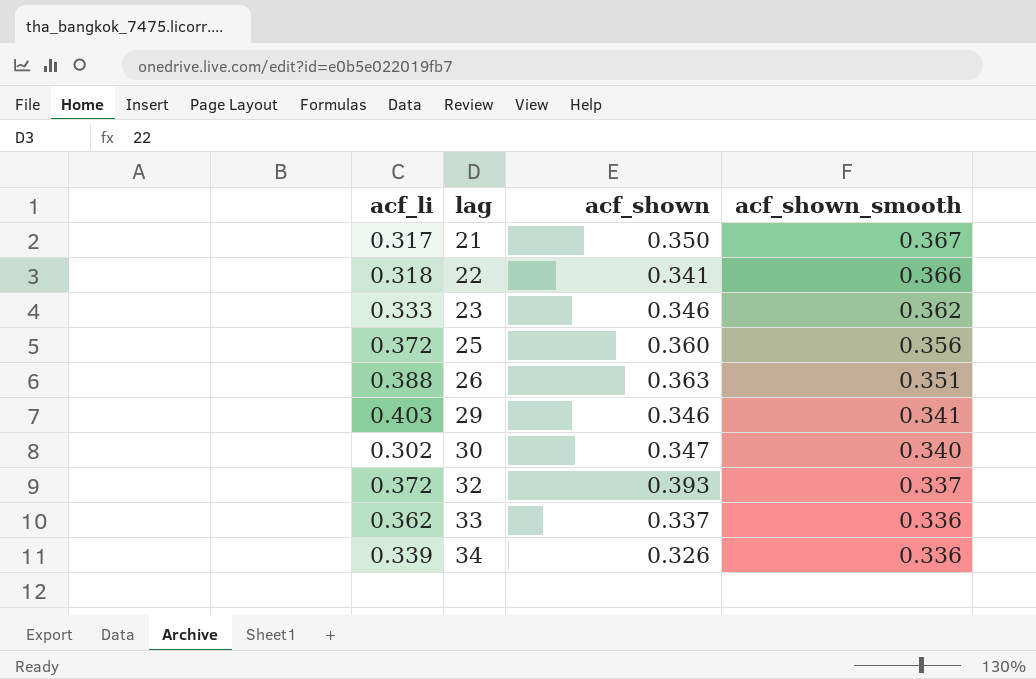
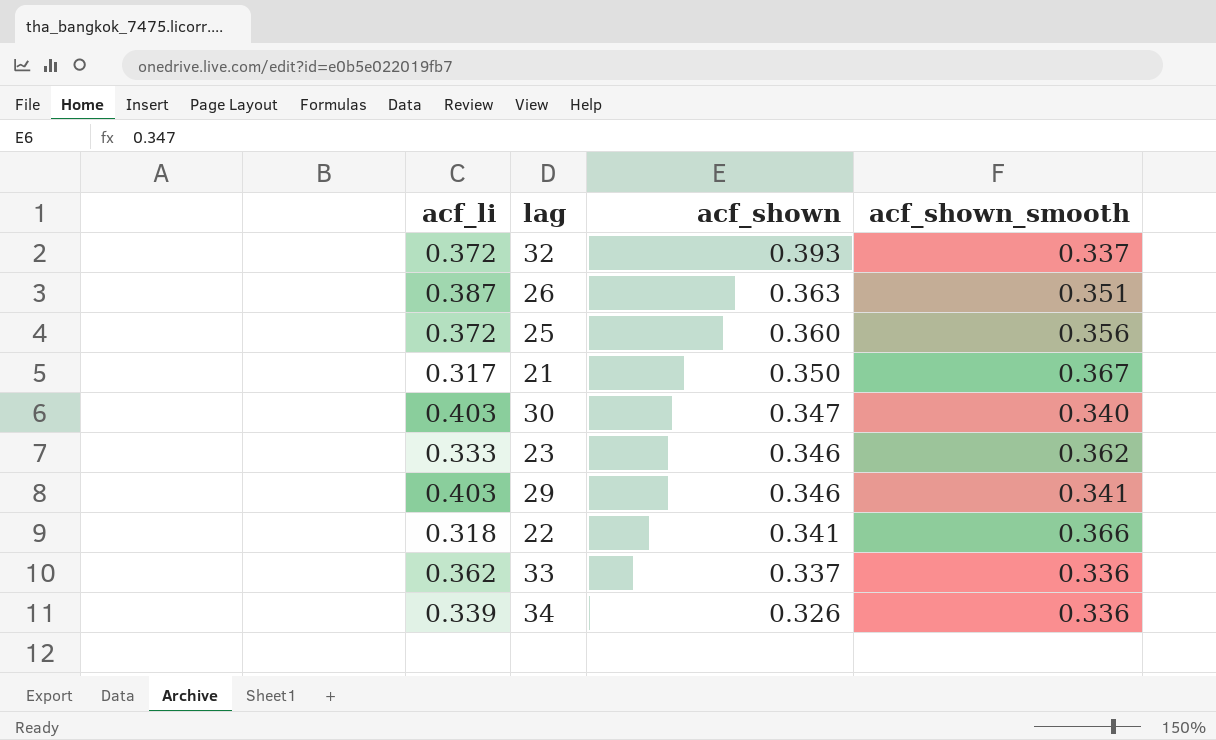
row order: lag ascending -> acf_shown descending
26 | acf_li: 0.388 -> 0.387
30 | acf_li: 0.302 -> 0.403

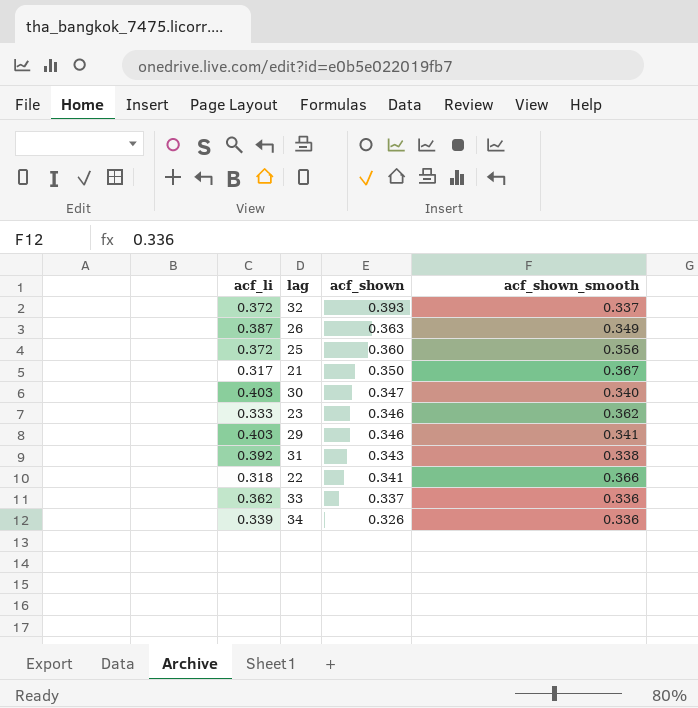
26 | acf_shown_smooth: 0.351 -> 0.349
row 31: none -> 0.392 | 0.343 | 0.338

